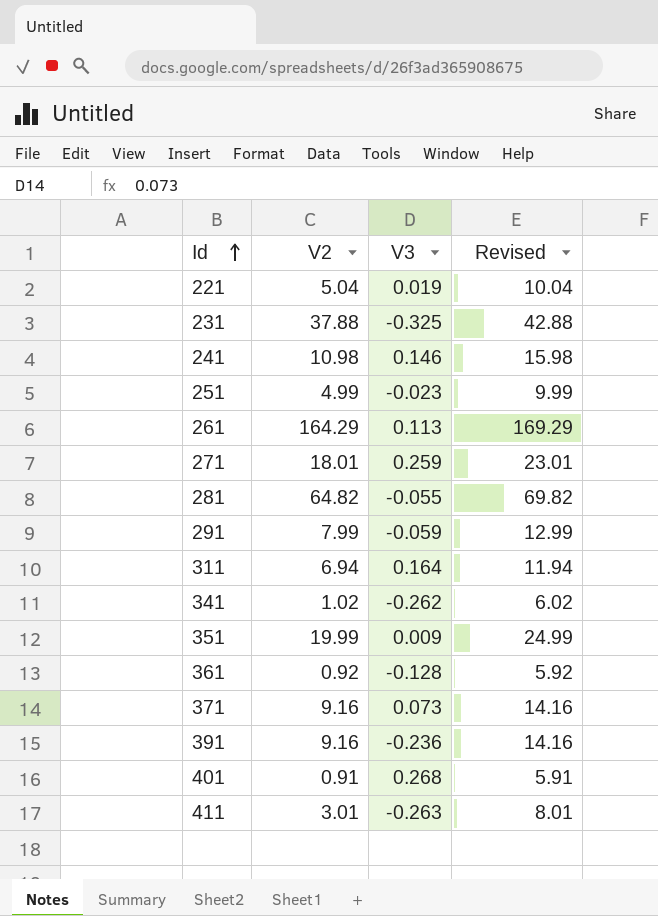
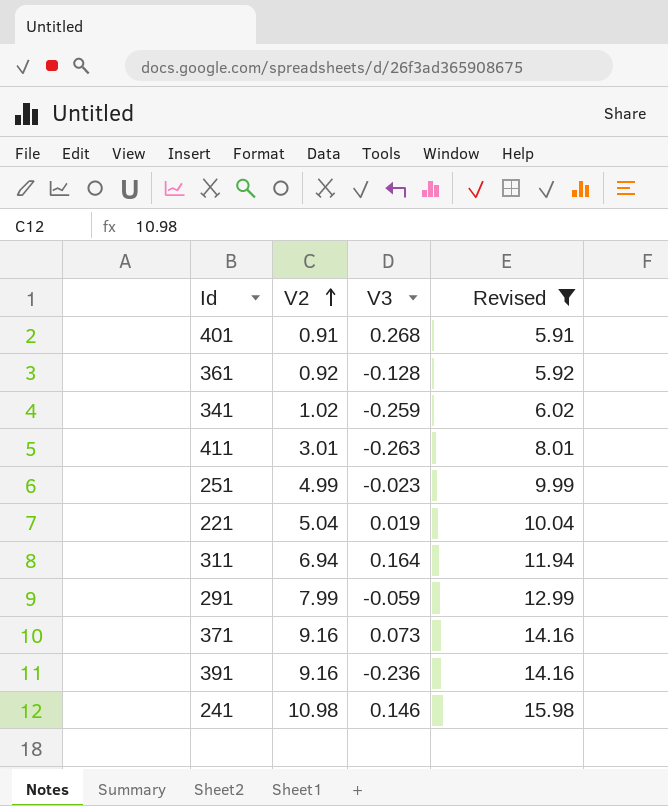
filter: none -> Revised <= 15.98
row order: Id ascending -> V2 ascending
341 | V3: -0.262 -> -0.259

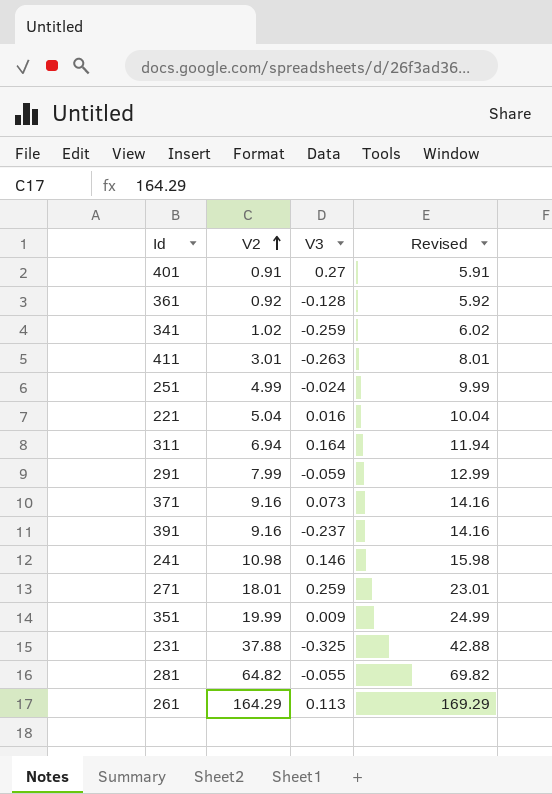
filter: Revised <= 15.98 -> none
401 | V3: 0.268 -> 0.27
251 | V3: -0.023 -> -0.024
221 | V3: 0.019 -> 0.016
391 | V3: -0.236 -> -0.237

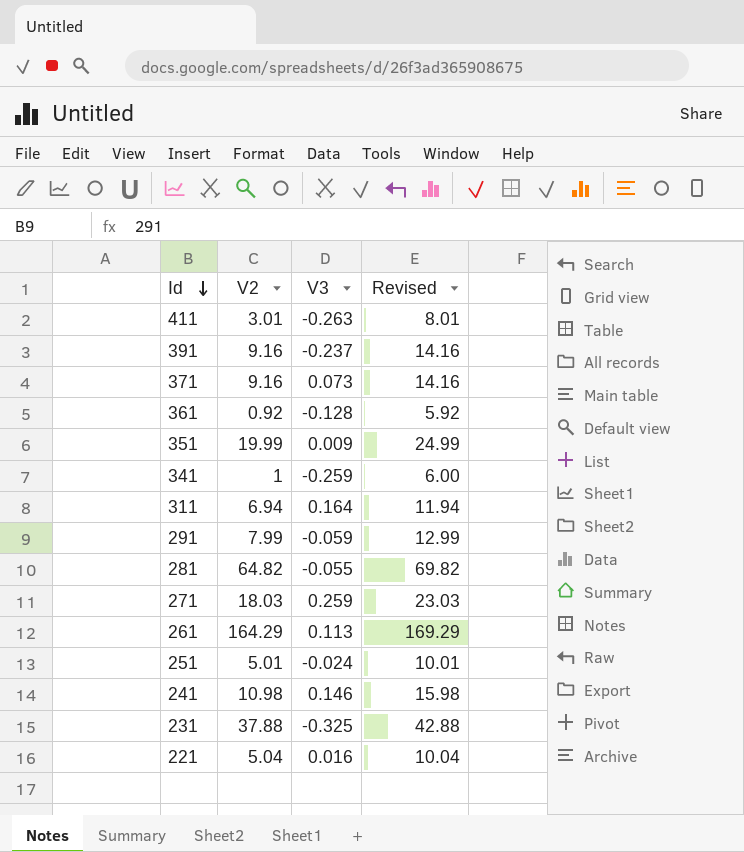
row order: V2 ascending -> Id descending
row 401: 0.91 | 0.27 | 5.91 -> none
341 | V2: 1.02 -> 1
341 | Revised: 6.02 -> 6.00
271 | V2: 18.01 -> 18.03
271 | Revised: 23.01 -> 23.03
251 | V2: 4.99 -> 5.01
251 | Revised: 9.99 -> 10.01

